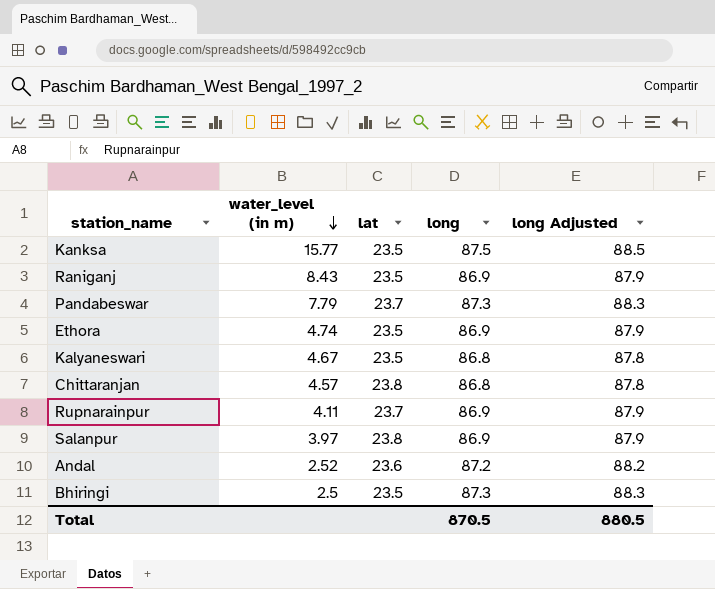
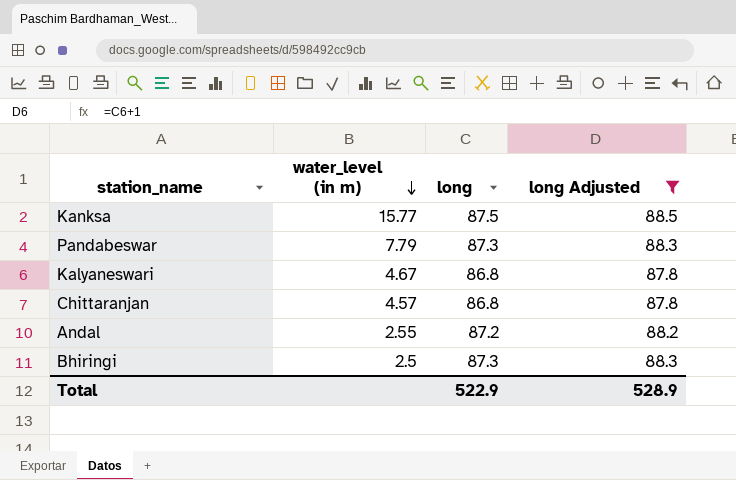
filter: none -> long Adjusted != 87.9
column lat | position: 3 -> none
Andal | water_level (in m): 2.52 -> 2.55
Total | long: 870.5 -> 522.9
Total | long Adjusted: 880.5 -> 528.9

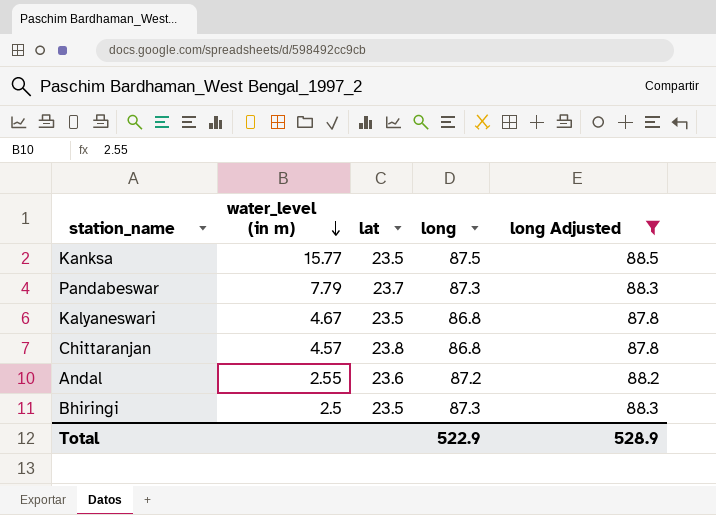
column lat | position: none -> 3

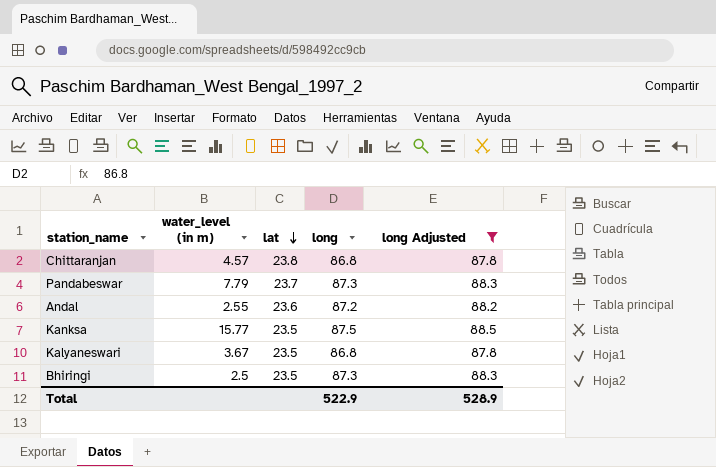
row order: water_level (in m) descending -> lat descending
Kalyaneswari | water_level (in m): 4.67 -> 3.67

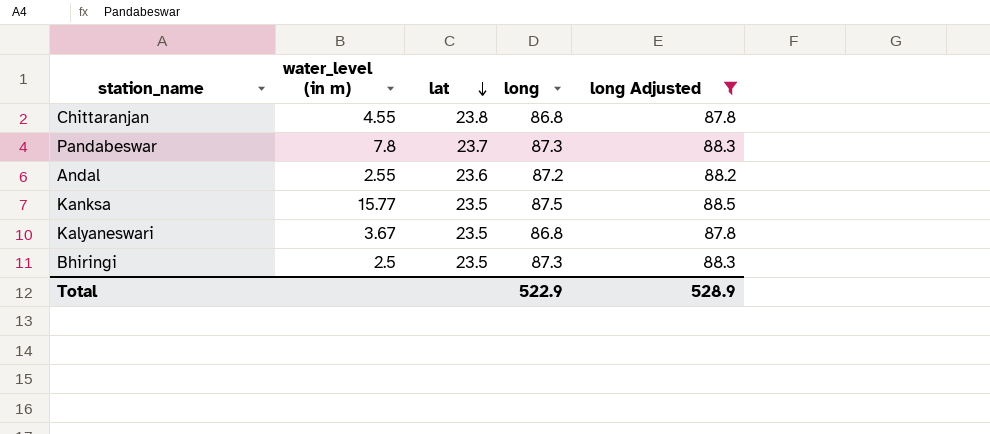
Chittaranjan | water_level (in m): 4.57 -> 4.55
Pandabeswar | water_level (in m): 7.79 -> 7.8

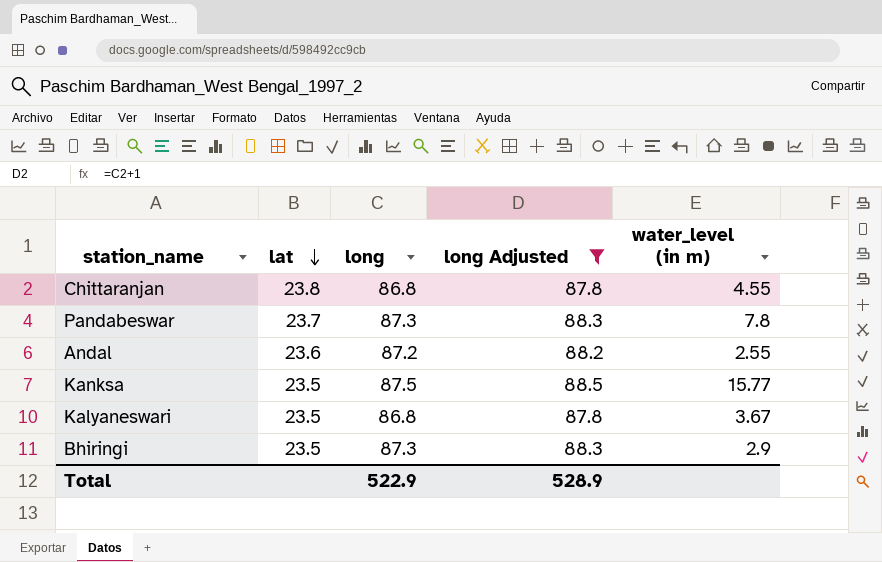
column water_level (in m) | position: 2 -> 5
Bhiringi | water_level (in m): 2.5 -> 2.9

